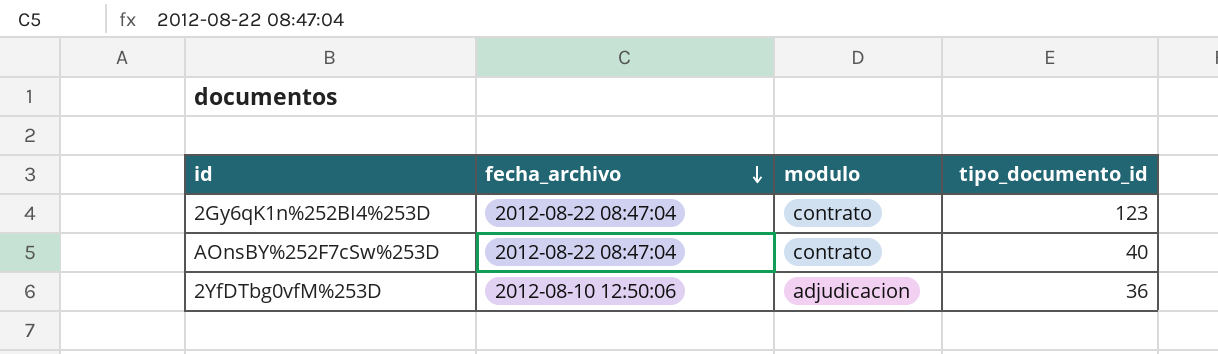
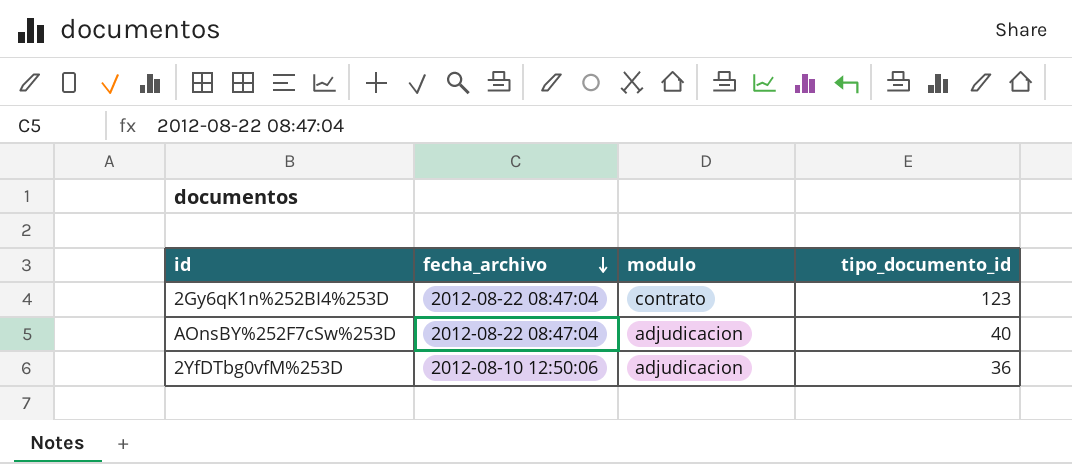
AOnsBY%252F7cSw%253D | modulo: contrato -> adjudicacion

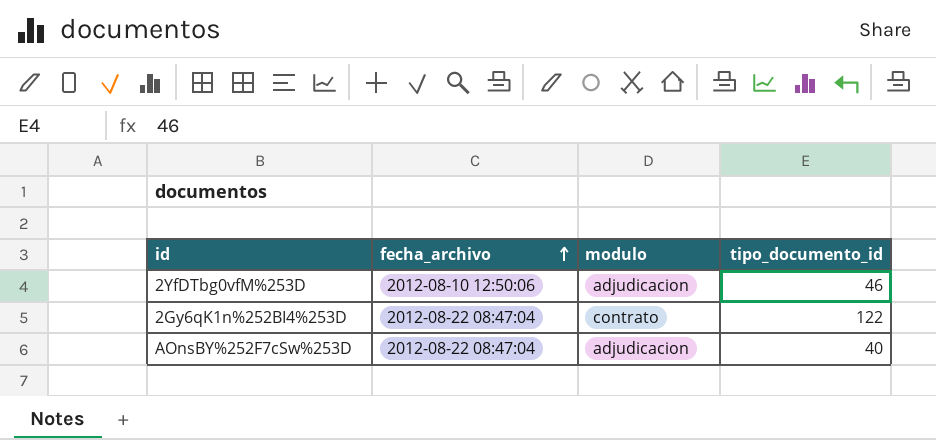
row order: fecha_archivo descending -> fecha_archivo ascending
2YfDTbg0vfM%253D | tipo_documento_id: 36 -> 46
2Gy6qK1n%252BI4%253D | tipo_documento_id: 123 -> 122

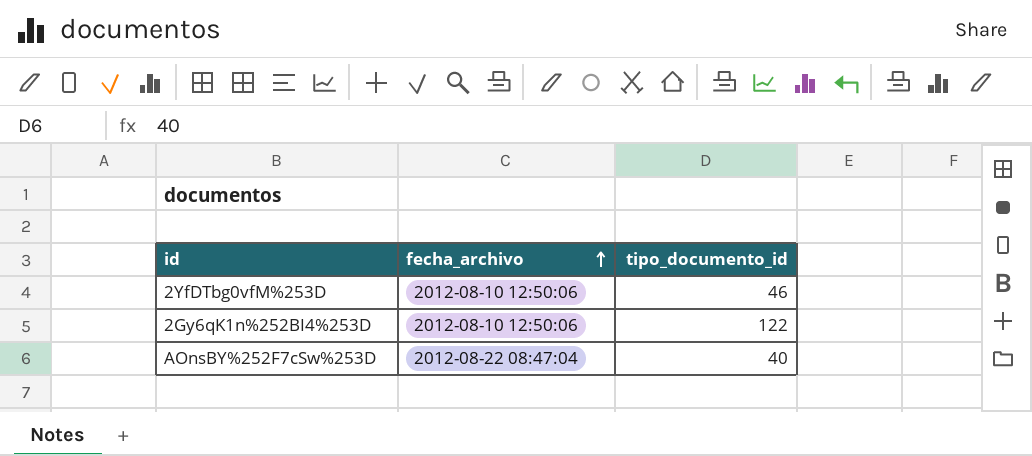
column modulo | position: 3 -> none
2Gy6qK1n%252BI4%253D | fecha_archivo: 2012-08-22 08:47:04 -> 2012-08-10 12:50:06

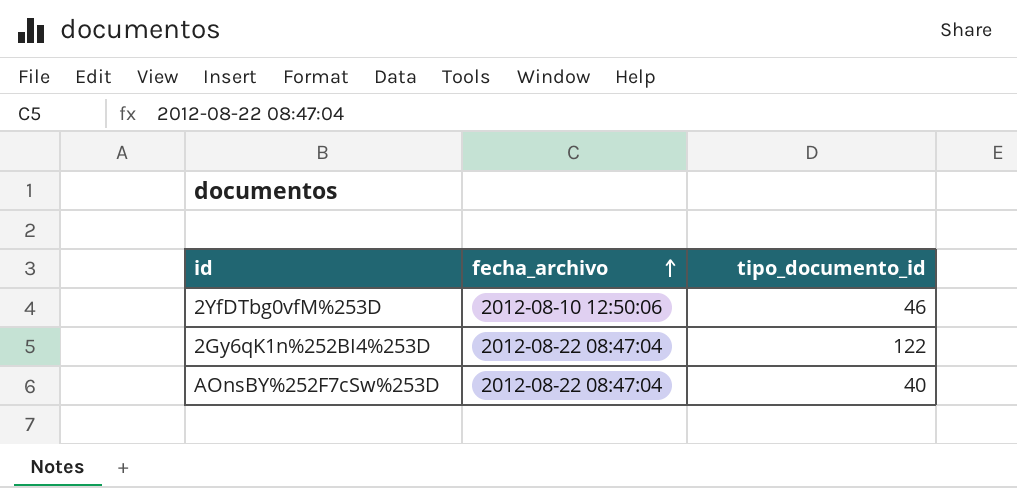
2Gy6qK1n%252BI4%253D | fecha_archivo: 2012-08-10 12:50:06 -> 2012-08-22 08:47:04

